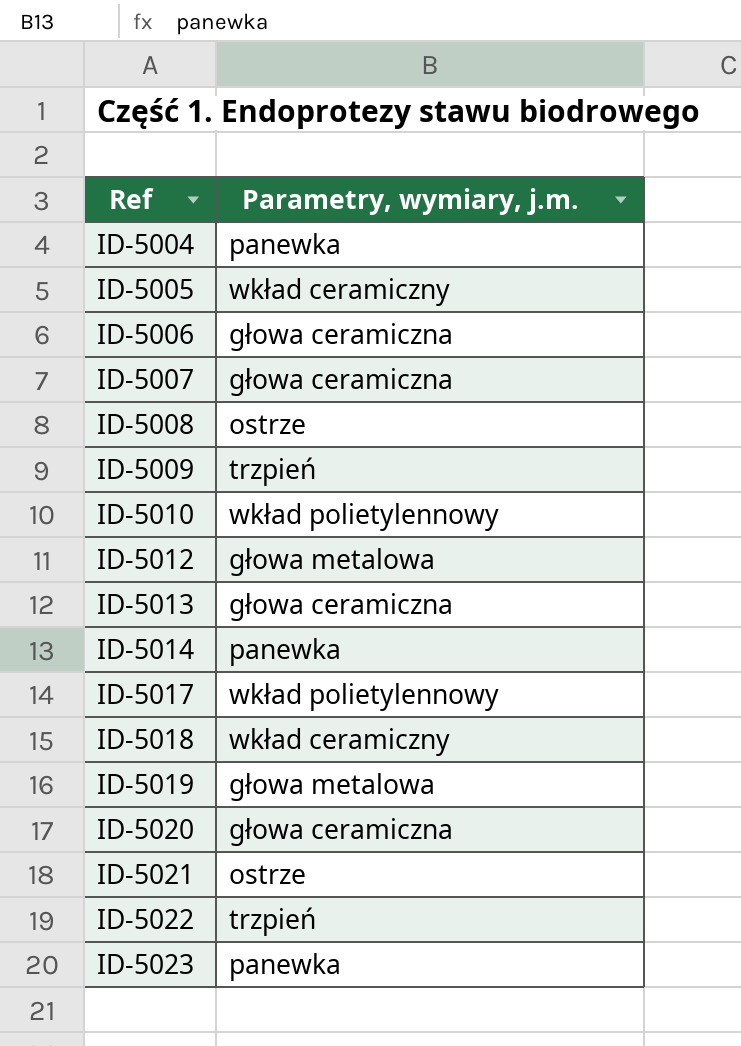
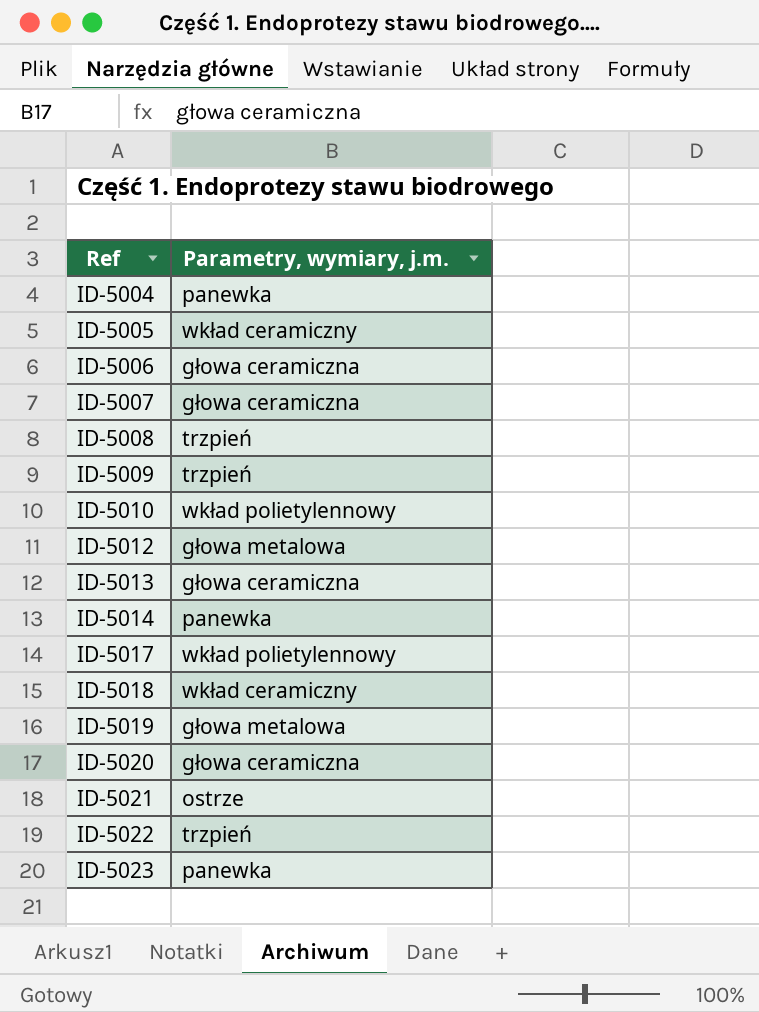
ID-5008 | Parametry, wymiary, j.m.: ostrze -> trzpień

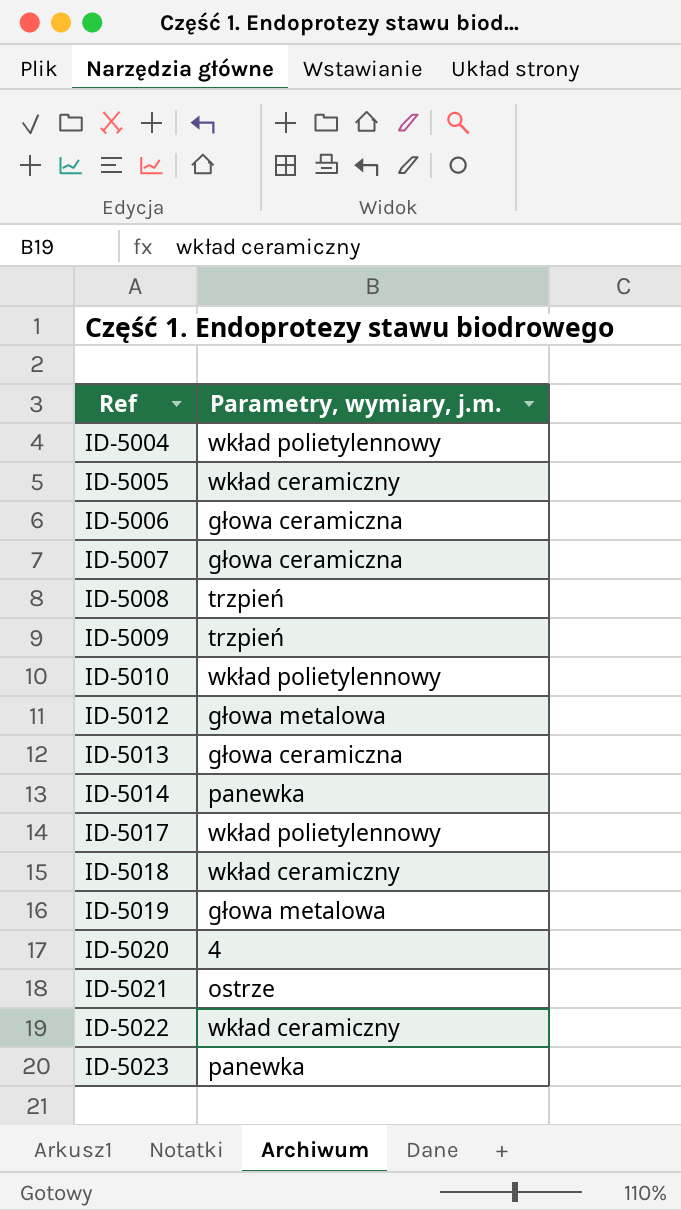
ID-5004 | Parametry, wymiary, j.m.: panewka -> wkład polietylennowy
ID-5020 | Parametry, wymiary, j.m.: głowa ceramiczna -> 4
ID-5022 | Parametry, wymiary, j.m.: trzpień -> wkład ceramiczny

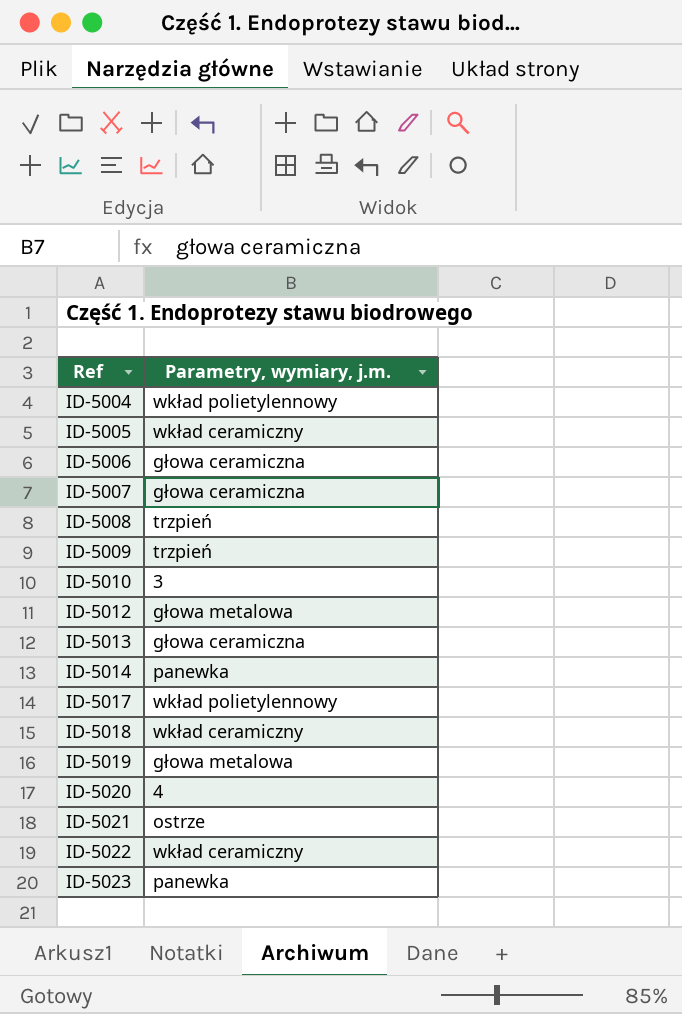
ID-5010 | Parametry, wymiary, j.m.: wkład polietylennowy -> 3

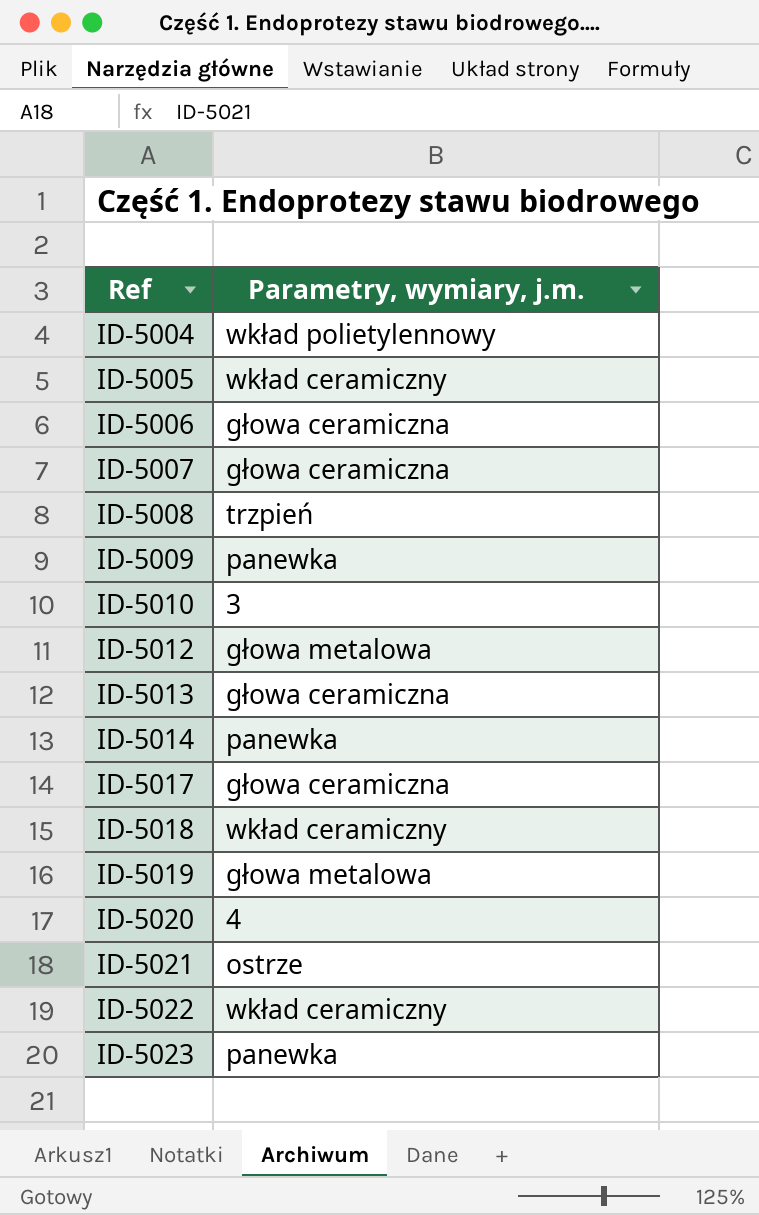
ID-5009 | Parametry, wymiary, j.m.: trzpień -> panewka
ID-5017 | Parametry, wymiary, j.m.: wkład polietylennowy -> głowa ceramiczna

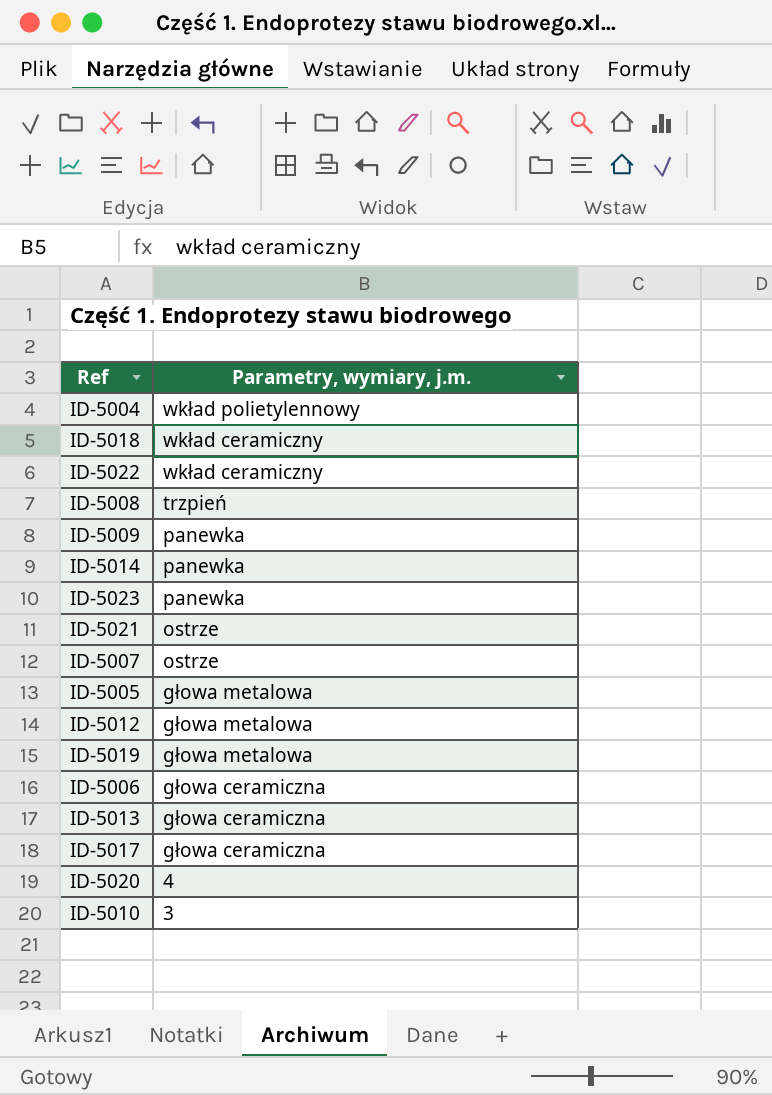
row order: Ref ascending -> Parametry, wymiary, j.m. descending
ID-5007 | Parametry, wymiary, j.m.: głowa ceramiczna -> ostrze
ID-5005 | Parametry, wymiary, j.m.: wkład ceramiczny -> głowa metalowa

